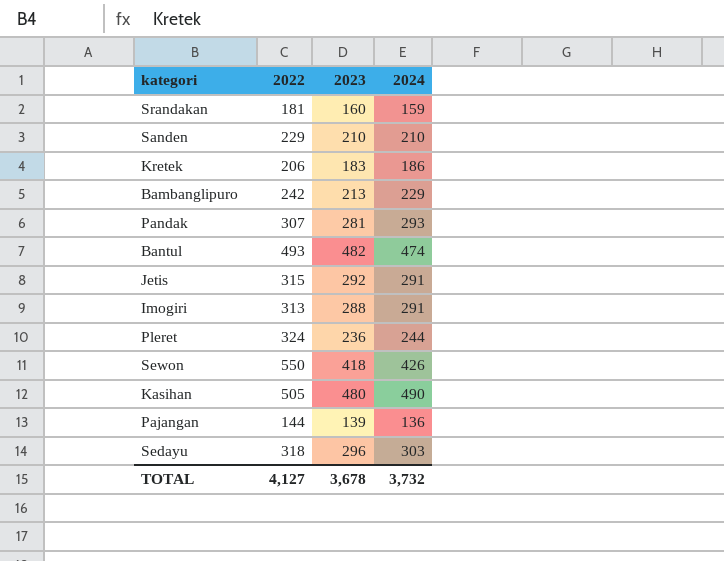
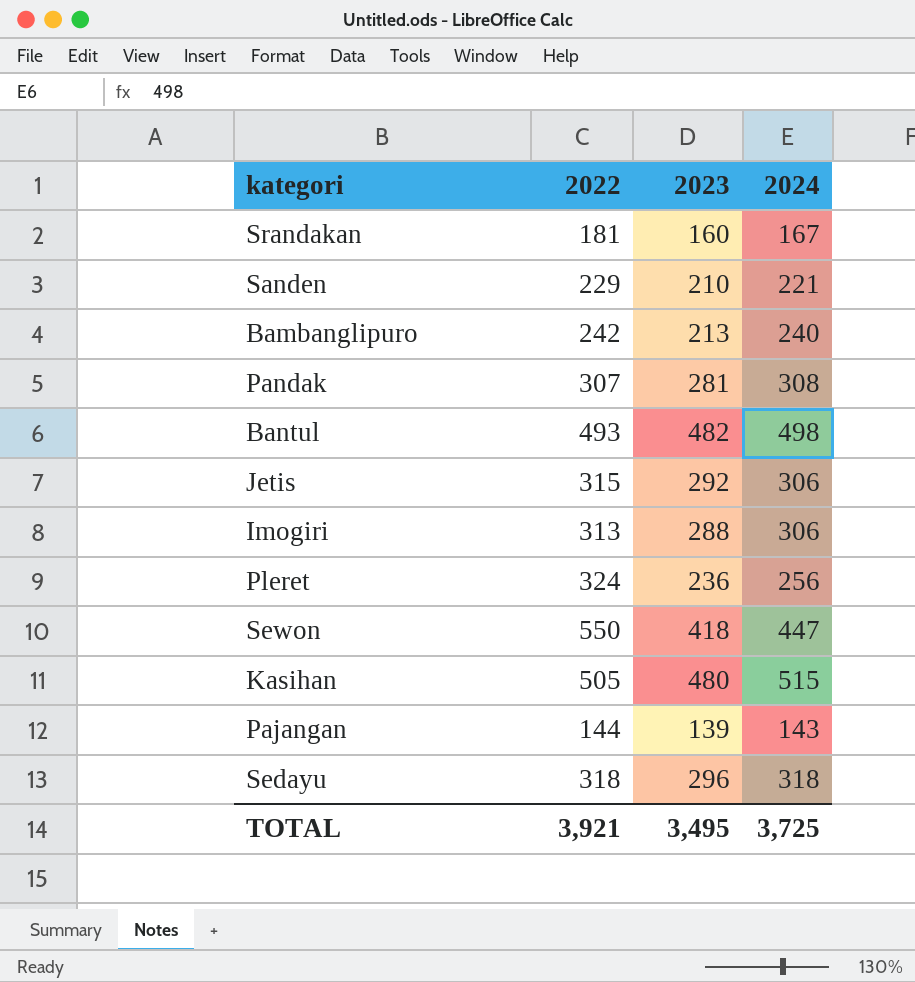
row Kretek: 206 | 183 | 186 -> none
Srandakan | 2024: 159 -> 167
Sanden | 2024: 210 -> 221
Bambanglipuro | 2024: 229 -> 240
Pandak | 2024: 293 -> 308
Bantul | 2024: 474 -> 498
Jetis | 2024: 291 -> 306
Imogiri | 2024: 291 -> 306
Pleret | 2024: 244 -> 256
Sewon | 2024: 426 -> 447
Kasihan | 2024: 490 -> 515
Pajangan | 2024: 136 -> 143
Sedayu | 2024: 303 -> 318
TOTAL | 2022: 4,127 -> 3,921
TOTAL | 2023: 3,678 -> 3,495
TOTAL | 2024: 3,732 -> 3,725

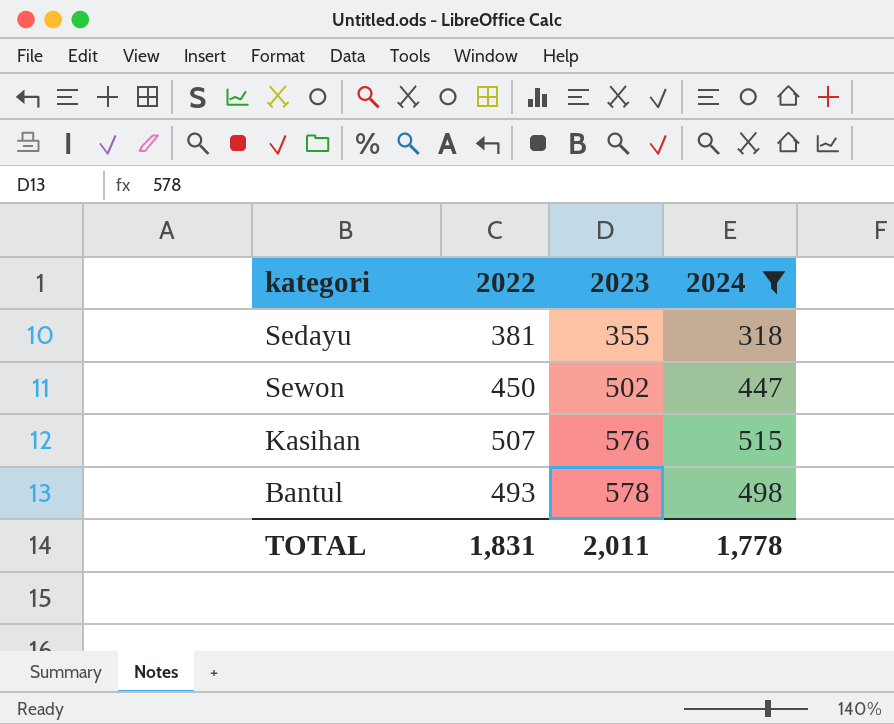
filter: none -> 2024 >= 318
row order: none -> 2023 ascending
Sedayu | 2022: 318 -> 381
Sedayu | 2023: 296 -> 355
Sewon | 2022: 550 -> 450
Sewon | 2023: 418 -> 502
Kasihan | 2022: 505 -> 507
Kasihan | 2023: 480 -> 576
Bantul | 2023: 482 -> 578
TOTAL | 2022: 3,921 -> 1,831
TOTAL | 2023: 3,495 -> 2,011
TOTAL | 2024: 3,725 -> 1,778

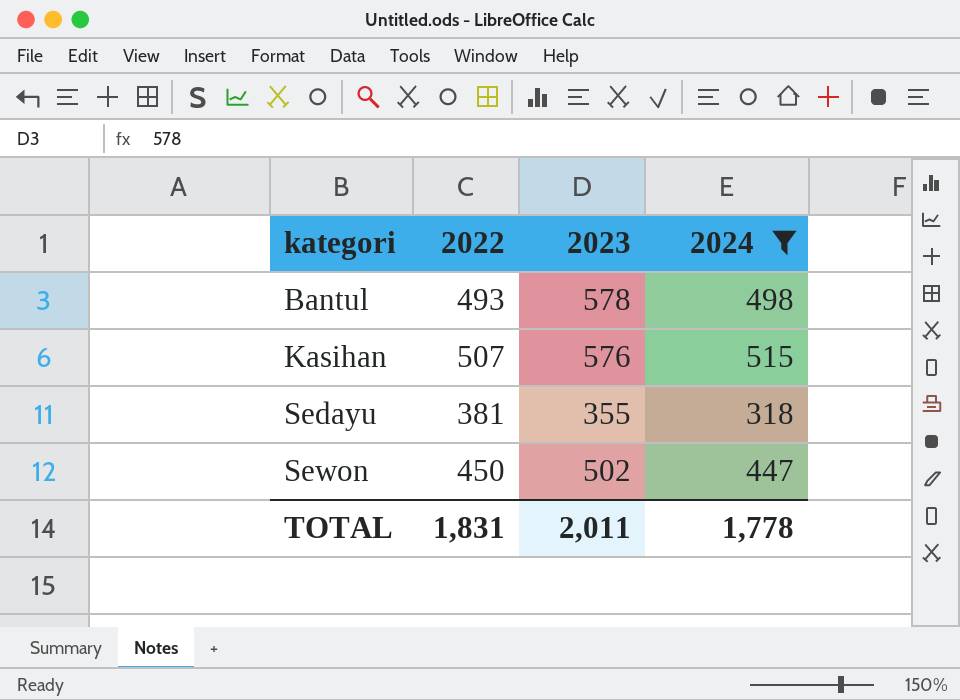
row order: 2023 ascending -> kategori ascending

